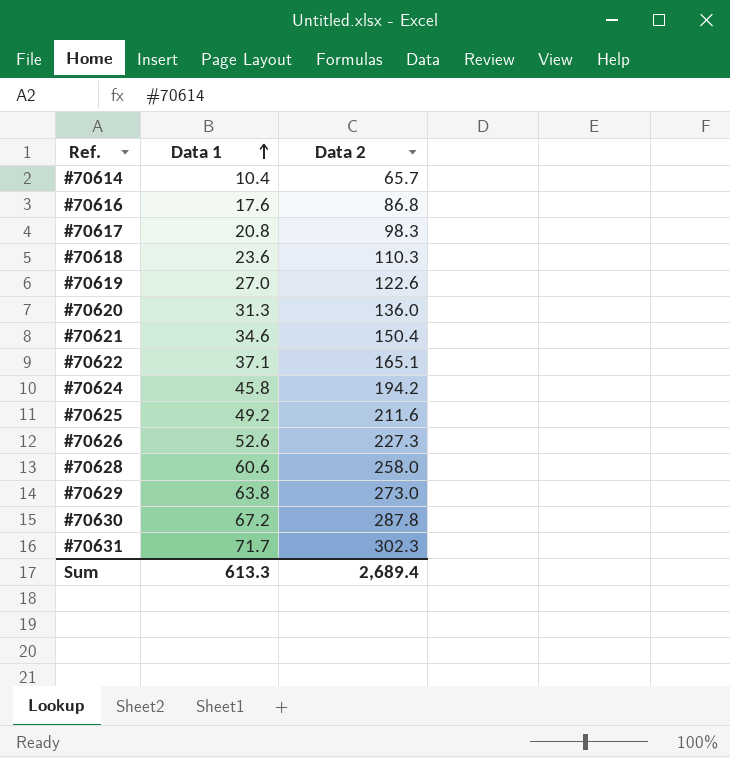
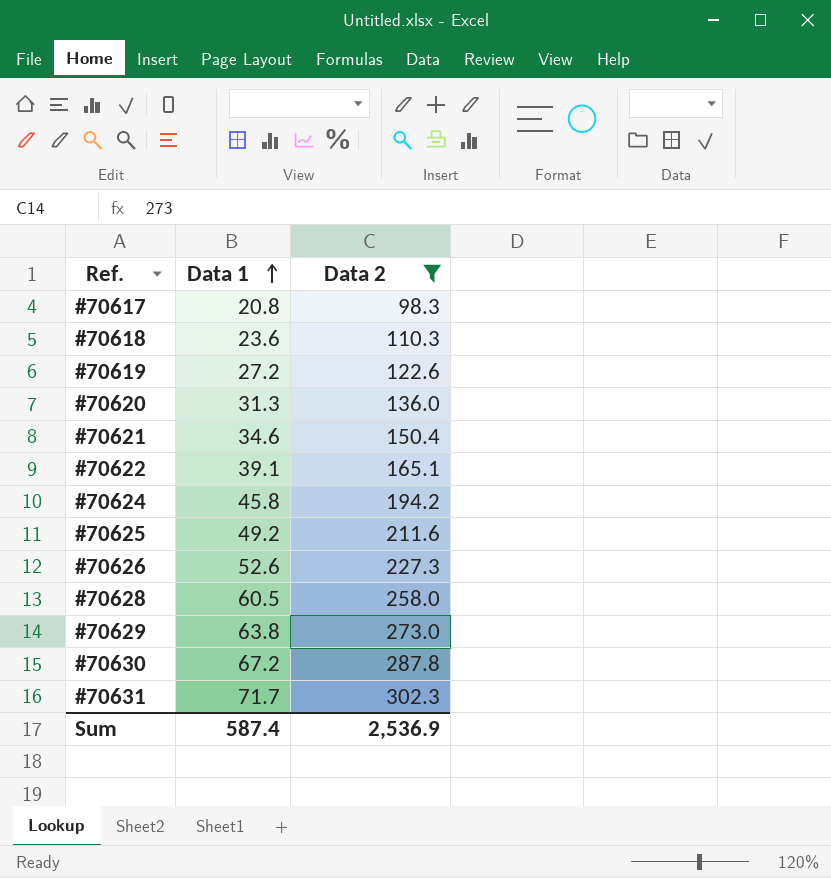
filter: none -> Data 2 >= 98.3
#70619 | Data 1: 27.0 -> 27.2
#70622 | Data 1: 37.1 -> 39.1
#70628 | Data 1: 60.6 -> 60.5
Sum | Data 1: 613.3 -> 587.4
Sum | Data 2: 2,689.4 -> 2,536.9

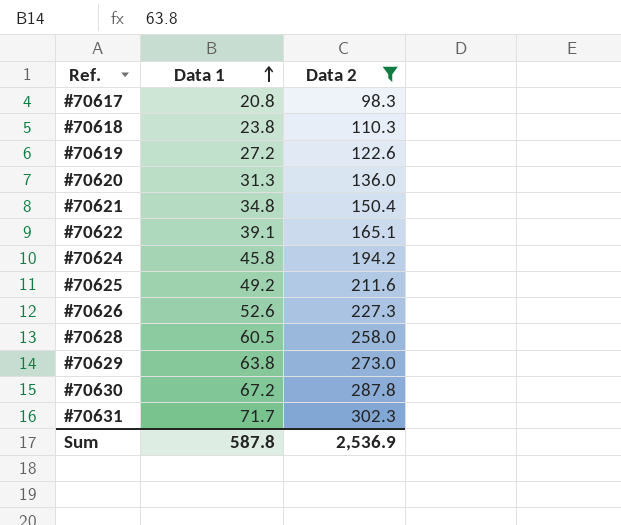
#70618 | Data 1: 23.6 -> 23.8
#70621 | Data 1: 34.6 -> 34.8
Sum | Data 1: 587.4 -> 587.8

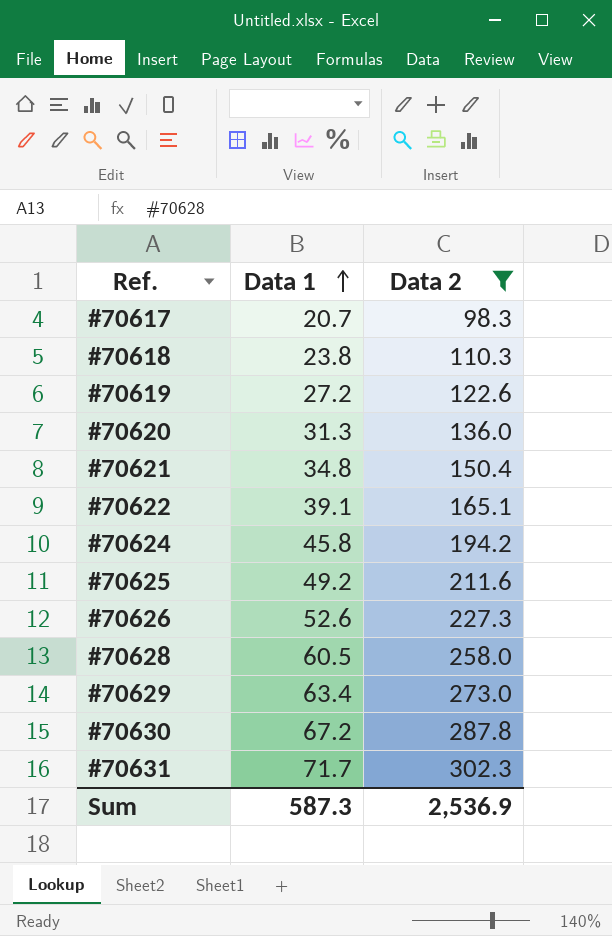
#70617 | Data 1: 20.8 -> 20.7
#70629 | Data 1: 63.8 -> 63.4
Sum | Data 1: 587.8 -> 587.3

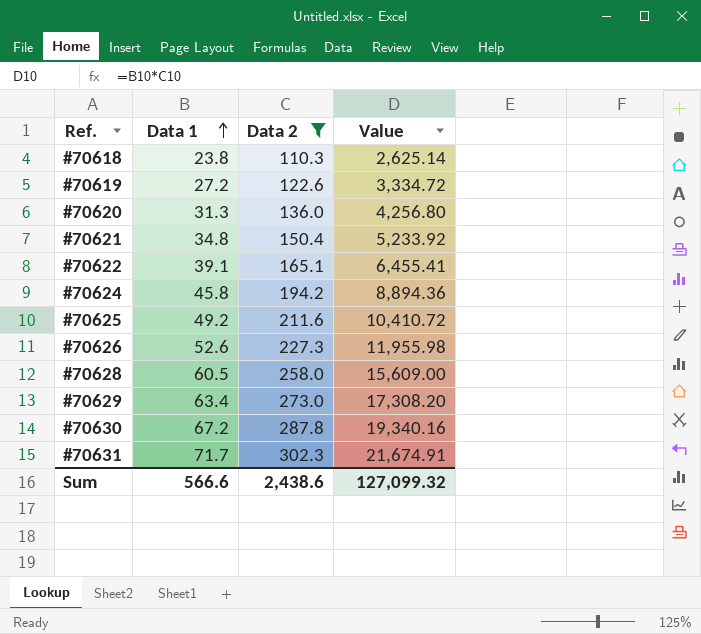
column Value | formula: none -> [Data 1] * [Data 2]
row #70617: 20.7 | 98.3 -> none
Sum | Data 1: 587.3 -> 566.6
Sum | Data 2: 2,536.9 -> 2,438.6

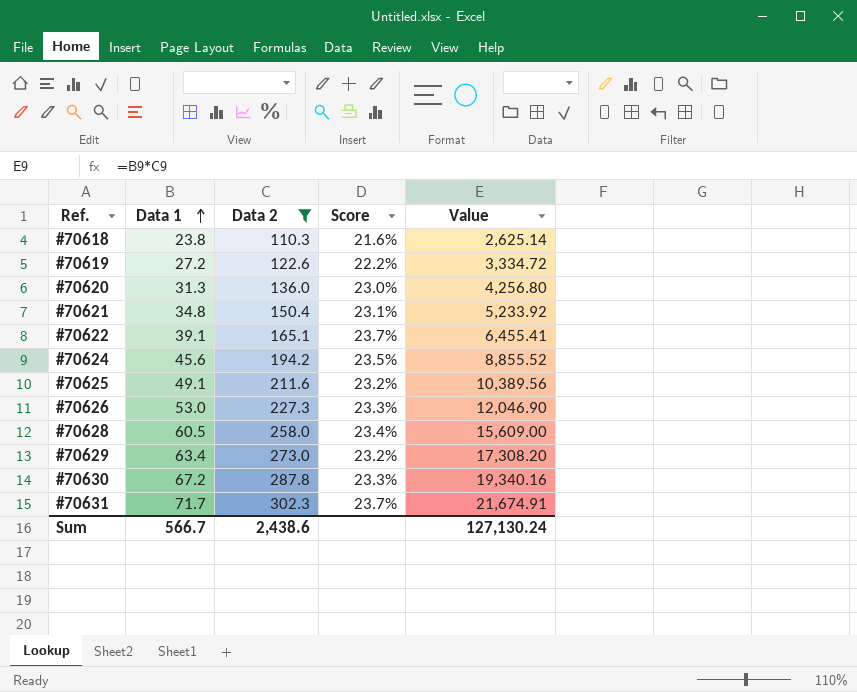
column Score | formula: none -> [Data 1] / [Data 2]
#70624 | Data 1: 45.8 -> 45.6
#70624 | Value: 8,894.36 -> 8,855.52
#70625 | Data 1: 49.2 -> 49.1
#70625 | Value: 10,410.72 -> 10,389.56
#70626 | Data 1: 52.6 -> 53.0
#70626 | Value: 11,955.98 -> 12,046.90
Sum | Data 1: 566.6 -> 566.7
Sum | Value: 127,099.32 -> 127,130.24

